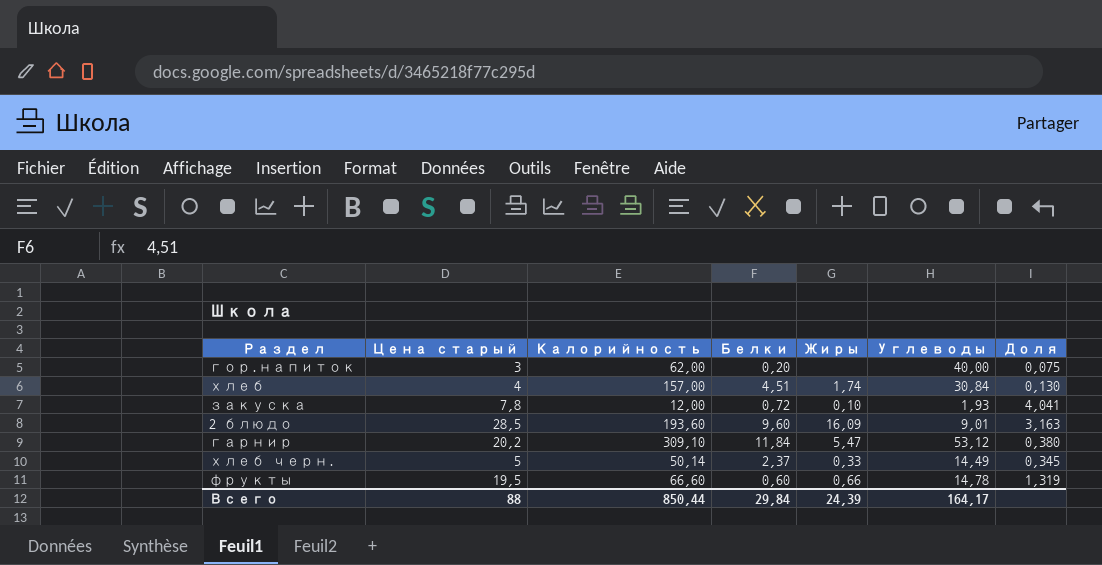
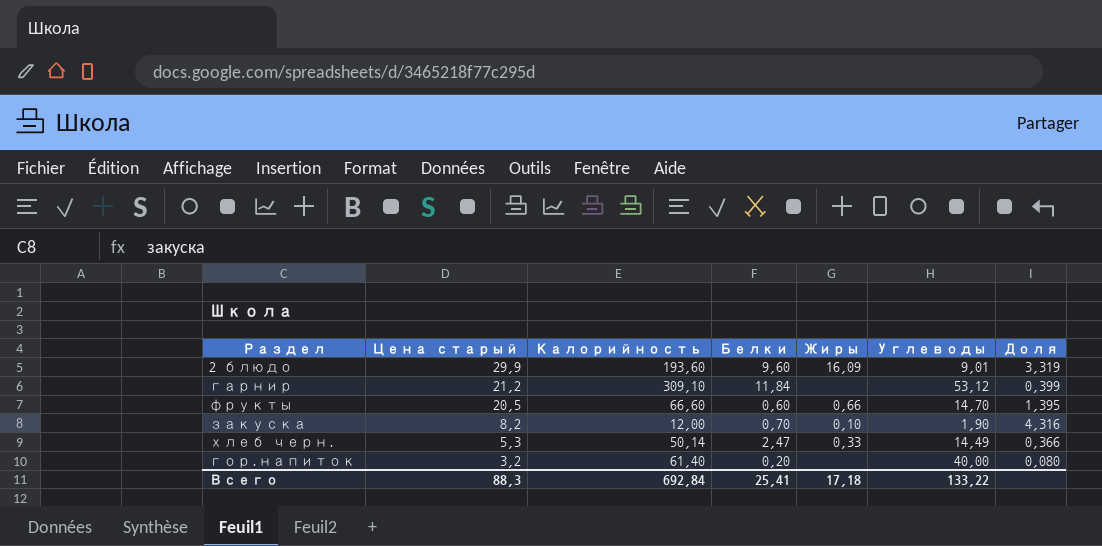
row order: none -> Цена старый descending
row хлеб: 4 | 157,00 | 4,51 | 1,74 | 30,84 | 0,130 -> none
2 блюдо | Цена старый: 28,5 -> 29,9
2 блюдо | Доля: 3,163 -> 3,319
гарнир | Цена старый: 20,2 -> 21,2
гарнир | Жиры: 5,47 -> none
гарнир | Доля: 0,380 -> 0,399
фрукты | Цена старый: 19,5 -> 20,5
фрукты | Углеводы: 14,78 -> 14,70
фрукты | Доля: 1,319 -> 1,395
закуска | Цена старый: 7,8 -> 8,2
закуска | Белки: 0,72 -> 0,70
закуска | Углеводы: 1,93 -> 1,90
закуска | Доля: 4,041 -> 4,316
хлеб черн. | Цена старый: 5 -> 5,3
хлеб черн. | Белки: 2,37 -> 2,47
хлеб черн. | Доля: 0,345 -> 0,366
гор.напиток | Цена старый: 3 -> 3,2
гор.напиток | Калорийность: 62,00 -> 61,40
гор.напиток | Доля: 0,075 -> 0,080
Всего | Цена старый: 88 -> 88,3
Всего | Калорийность: 850,44 -> 692,84
Всего | Белки: 29,84 -> 25,41
Всего | Жиры: 24,39 -> 17,18
Всего | Углеводы: 164,17 -> 133,22

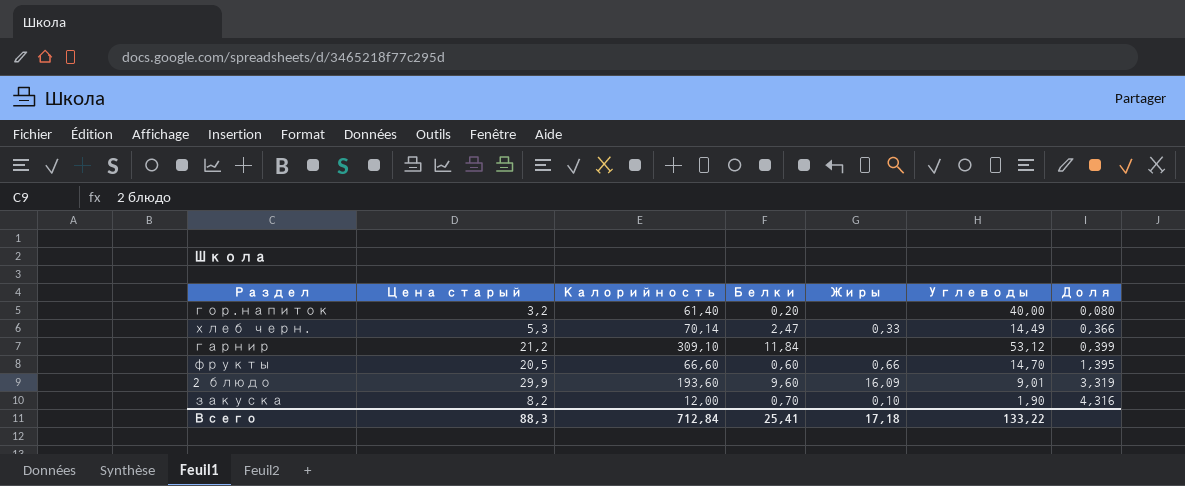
row order: Цена старый descending -> Доля ascending
хлеб черн. | Калорийность: 50,14 -> 70,14
Всего | Калорийность: 692,84 -> 712,84

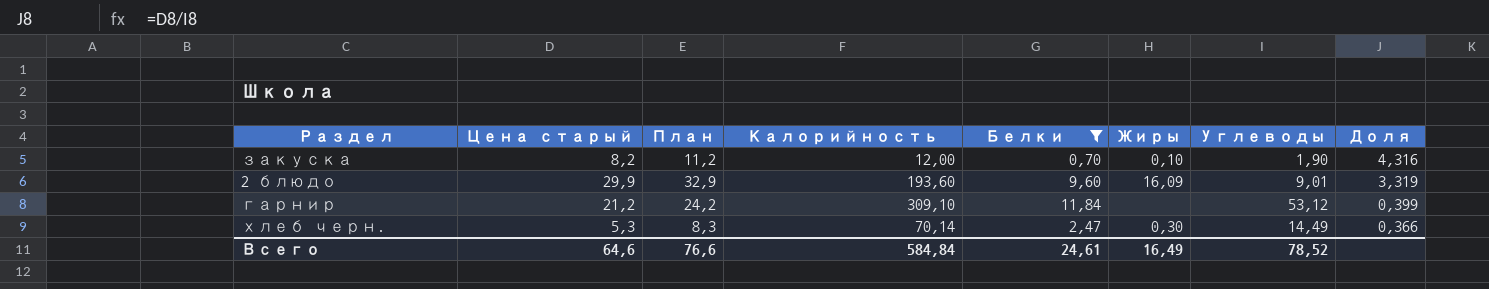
filter: none -> Белки >= 0,70
row order: Доля ascending -> Доля descending
column План | formula: none -> [Цена старый] + 3
хлеб черн. | Жиры: 0,33 -> 0,30
Всего | Цена старый: 88,3 -> 64,6
Всего | Калорийность: 712,84 -> 584,84
Всего | Белки: 25,41 -> 24,61
Всего | Жиры: 17,18 -> 16,49
Всего | Углеводы: 133,22 -> 78,52

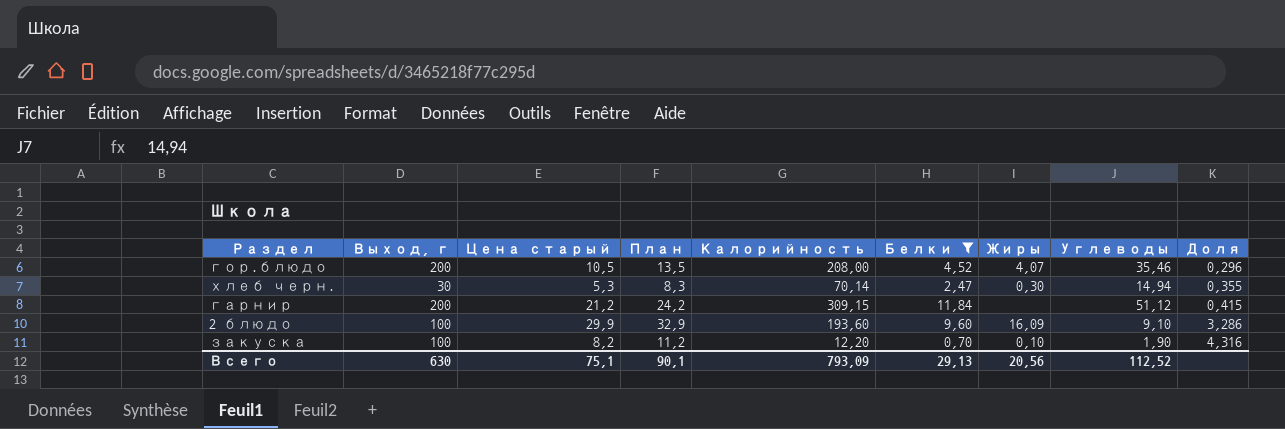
row order: Доля descending -> Доля ascending
column Выход, г | position: none -> 2
row гор.блюдо: none -> 200 | 10,5 | 13,5 | 208,00 | 4,52 | 4,07 | 35,46 | 0,296
хлеб черн. | Углеводы: 14,49 -> 14,94
хлеб черн. | Доля: 0,366 -> 0,355
гарнир | Калорийность: 309,10 -> 309,15
гарнир | Углеводы: 53,12 -> 51,12
гарнир | Доля: 0,399 -> 0,415
2 блюдо | Углеводы: 9,01 -> 9,10
2 блюдо | Доля: 3,319 -> 3,286
закуска | Калорийность: 12,00 -> 12,20
Всего | Цена старый: 64,6 -> 75,1
Всего | План: 76,6 -> 90,1
Всего | Калорийность: 584,84 -> 793,09
Всего | Белки: 24,61 -> 29,13
Всего | Жиры: 16,49 -> 20,56
Всего | Углеводы: 78,52 -> 112,52

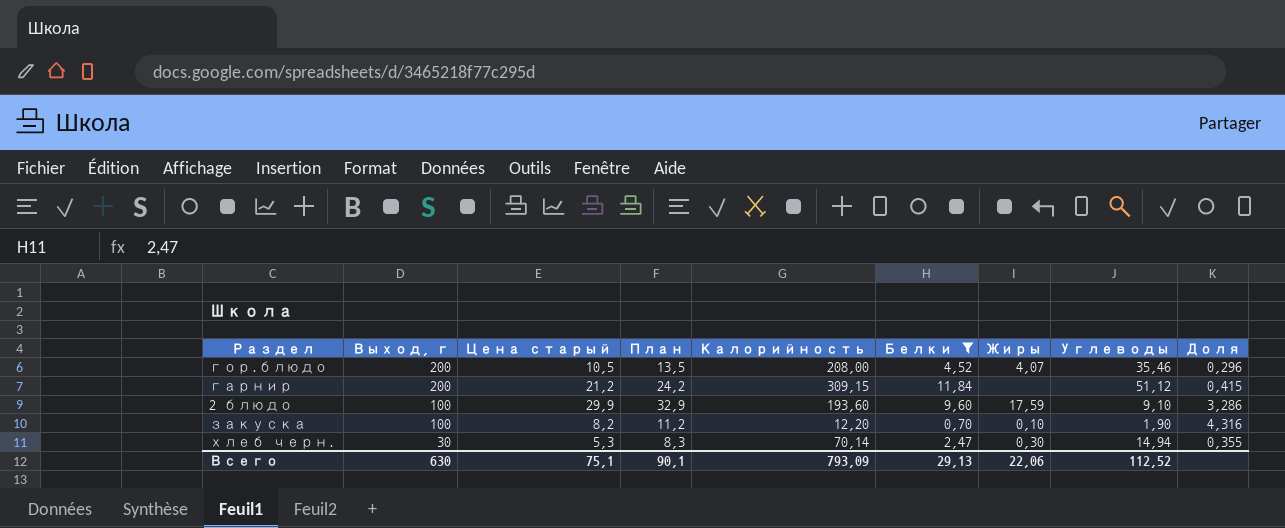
row order: Доля ascending -> Выход, г descending
2 блюдо | Жиры: 16,09 -> 17,59
Всего | Жиры: 20,56 -> 22,06

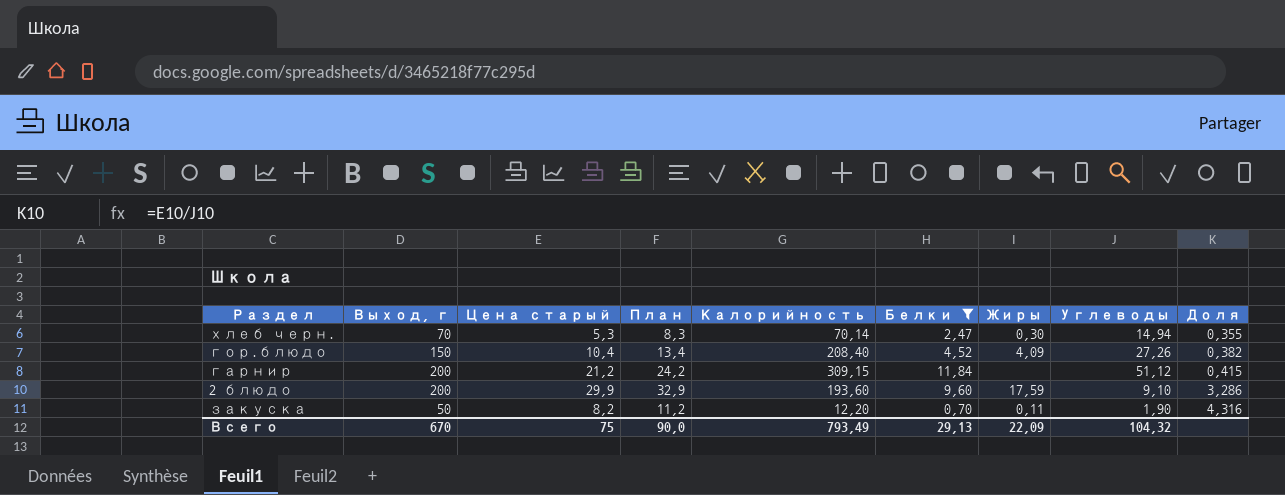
row order: Выход, г descending -> Доля ascending
хлеб черн. | Выход, г: 30 -> 70
гор.блюдо | Выход, г: 200 -> 150
гор.блюдо | Цена старый: 10,5 -> 10,4
гор.блюдо | План: 13,5 -> 13,4
гор.блюдо | Калорийность: 208,00 -> 208,40
гор.блюдо | Жиры: 4,07 -> 4,09
гор.блюдо | Углеводы: 35,46 -> 27,26
гор.блюдо | Доля: 0,296 -> 0,382
2 блюдо | Выход, г: 100 -> 200
закуска | Выход, г: 100 -> 50
закуска | Жиры: 0,10 -> 0,11
Всего | Выход, г: 630 -> 670
Всего | Цена старый: 75,1 -> 75
Всего | План: 90,1 -> 90,0
Всего | Калорийность: 793,09 -> 793,49
Всего | Жиры: 22,06 -> 22,09
Всего | Углеводы: 112,52 -> 104,32

